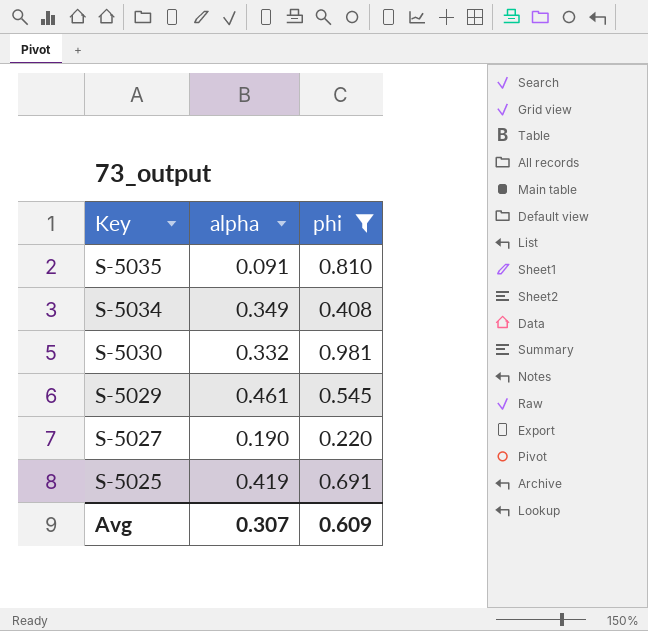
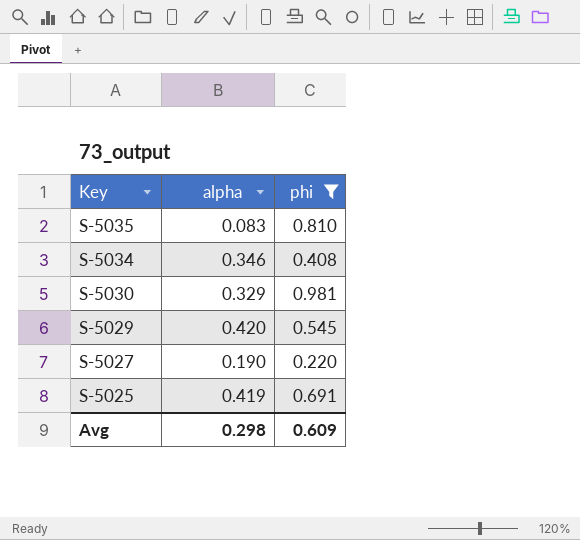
S-5035 | alpha: 0.091 -> 0.083
S-5034 | alpha: 0.349 -> 0.346
S-5030 | alpha: 0.332 -> 0.329
S-5029 | alpha: 0.461 -> 0.420
Avg | alpha: 0.307 -> 0.298

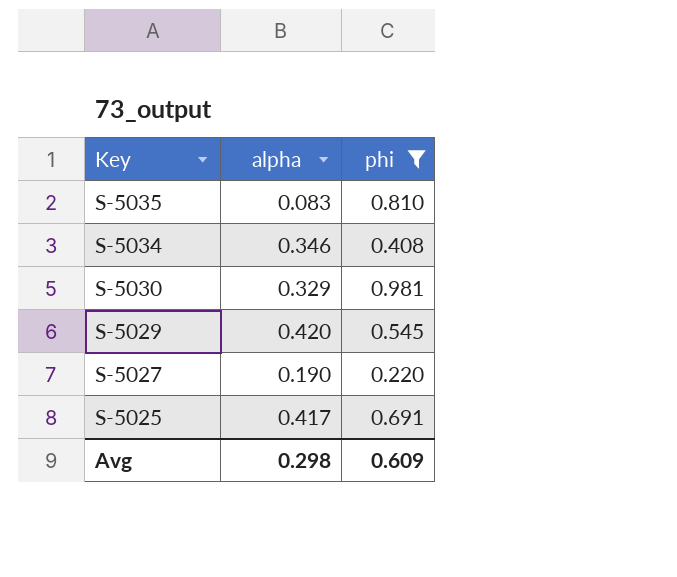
S-5025 | alpha: 0.419 -> 0.417

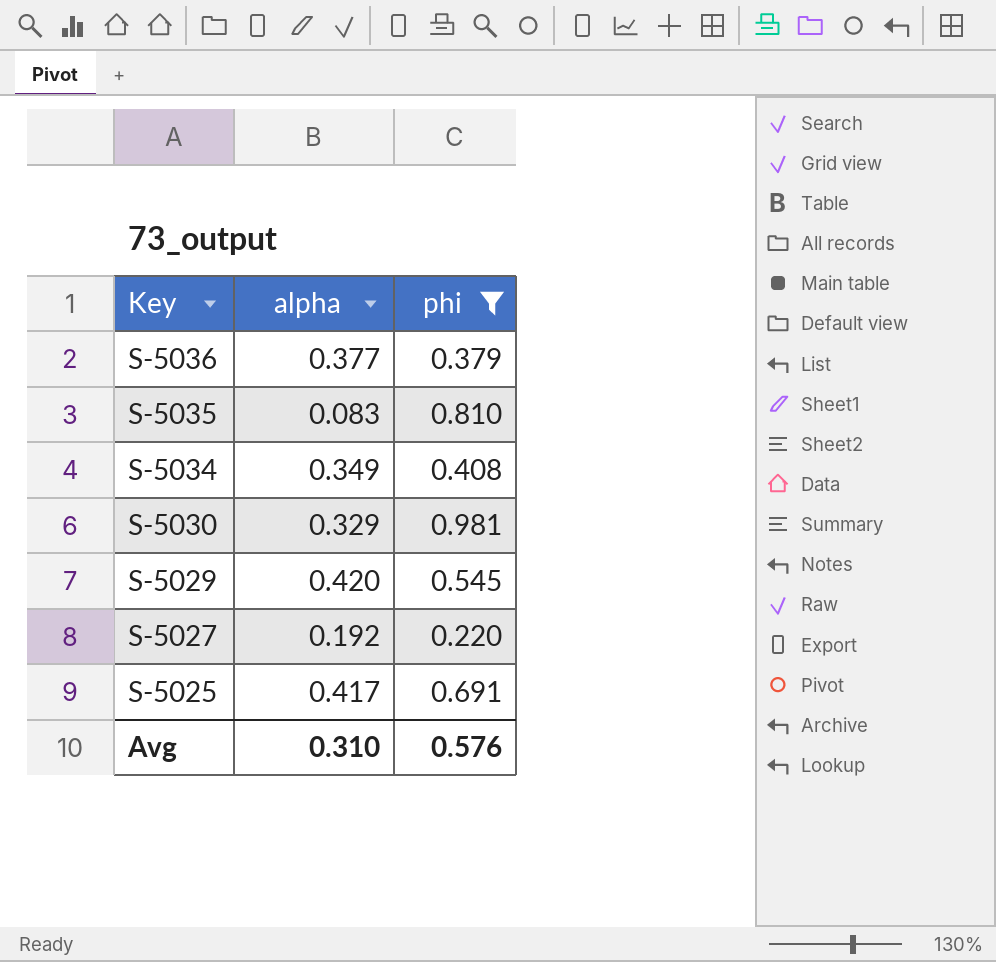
row S-5036: none -> 0.377 | 0.379
S-5034 | alpha: 0.346 -> 0.349
S-5027 | alpha: 0.190 -> 0.192
Avg | alpha: 0.298 -> 0.310
Avg | phi: 0.609 -> 0.576

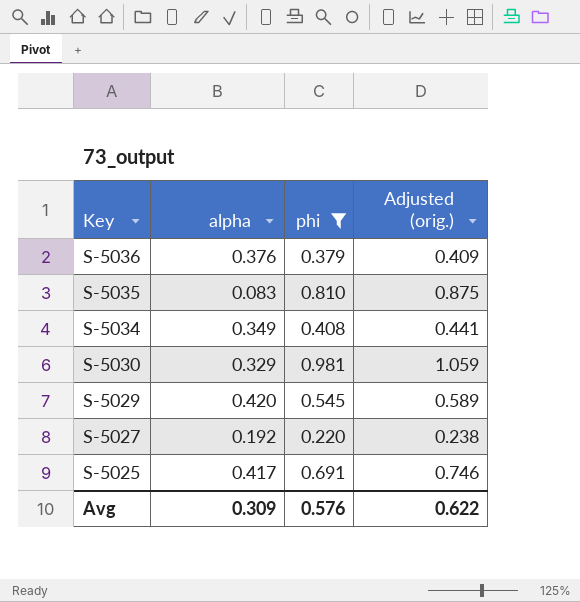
column Adjusted (orig.) | formula: none -> [phi] * 1.08
S-5036 | alpha: 0.377 -> 0.376
Avg | alpha: 0.310 -> 0.309

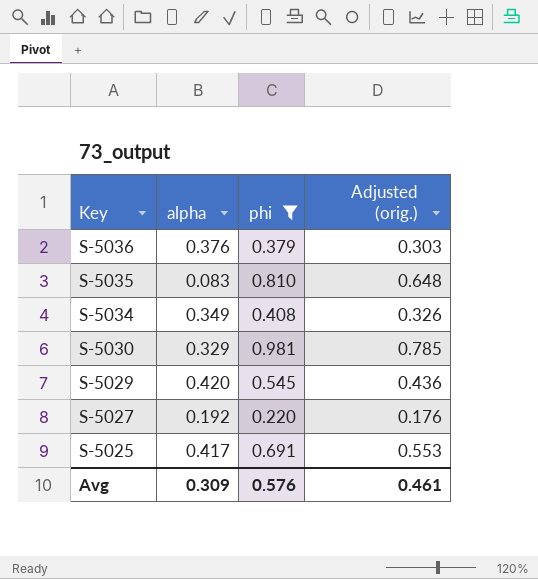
column Adjusted (orig.) | formula: [phi] * 1.08 -> [phi] * 0.8
Avg | Adjusted (orig.): 0.622 -> 0.461

